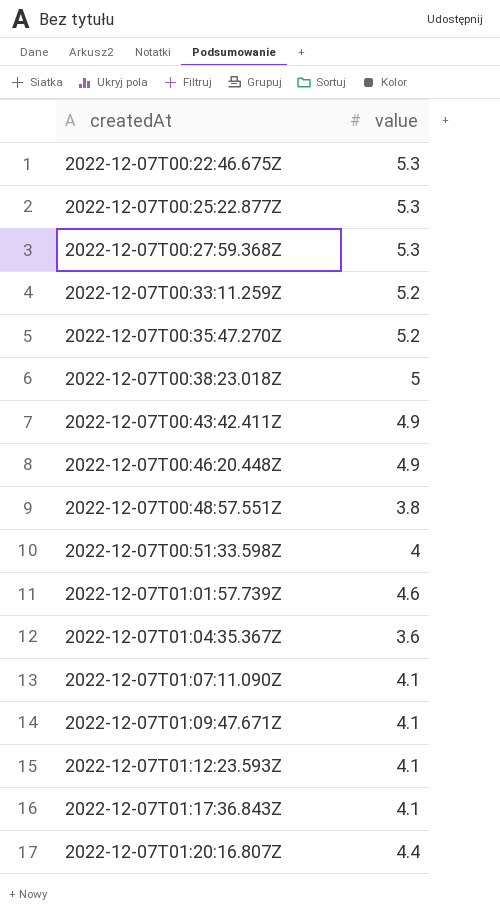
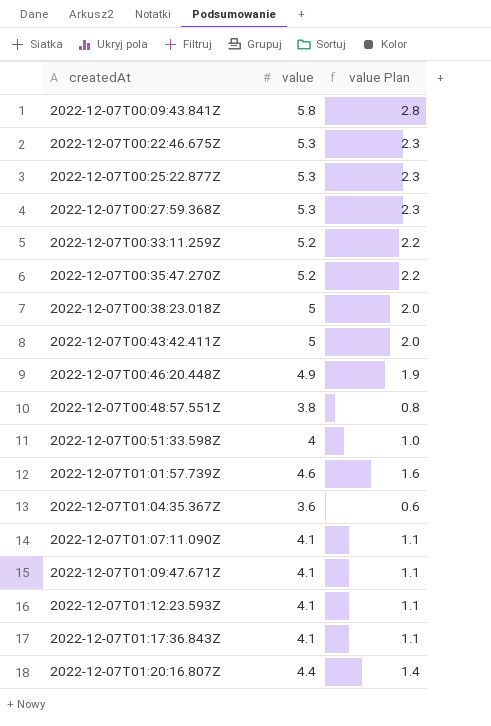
column value Plan | formula: none -> [value] - 3
row 2022-12-07T00:09:43.841Z: none -> 5.8 | 2.8
2022-12-07T00:43:42.411Z | value: 4.9 -> 5

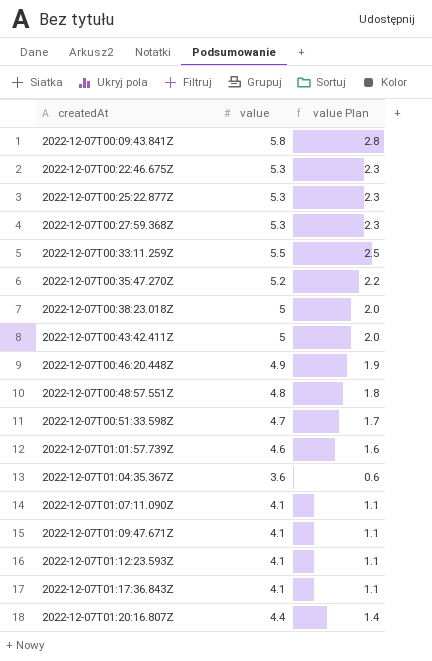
2022-12-07T00:33:11.259Z | value: 5.2 -> 5.5
2022-12-07T00:33:11.259Z | value Plan: 2.2 -> 2.5
2022-12-07T00:48:57.551Z | value: 3.8 -> 4.8
2022-12-07T00:48:57.551Z | value Plan: 0.8 -> 1.8
2022-12-07T00:51:33.598Z | value: 4 -> 4.7
2022-12-07T00:51:33.598Z | value Plan: 1.0 -> 1.7

